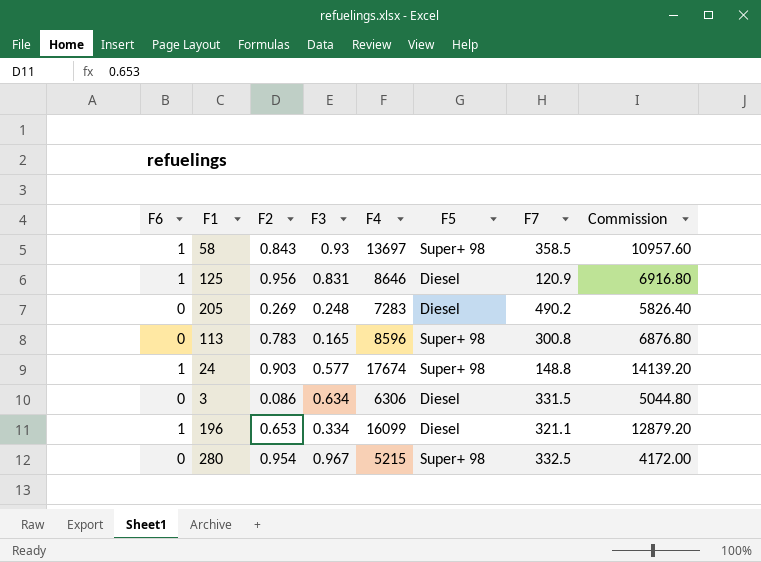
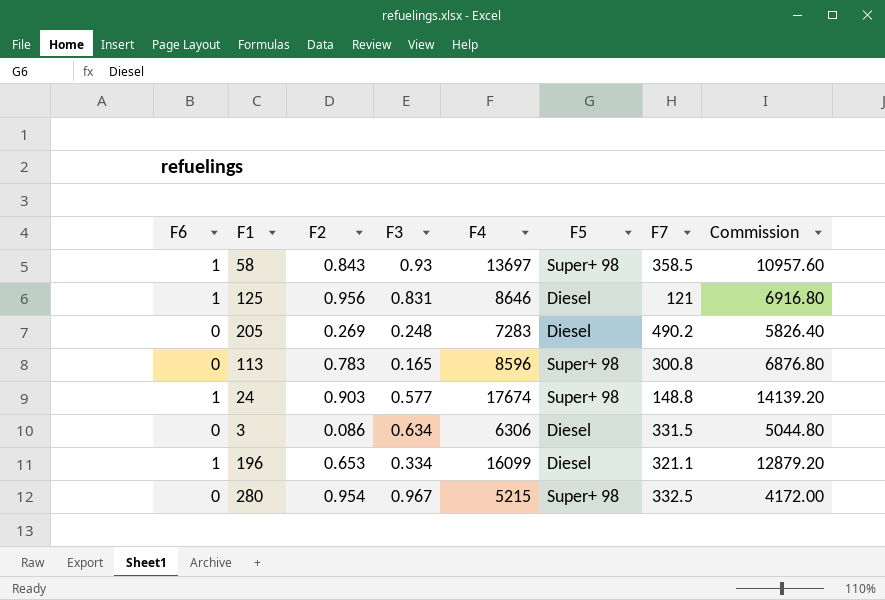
125 | F7: 120.9 -> 121

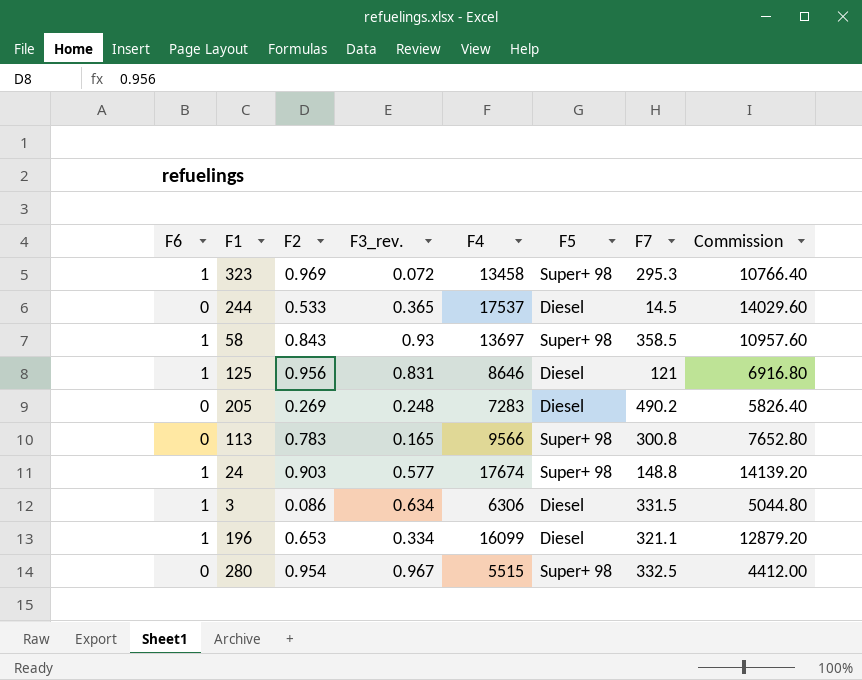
column name: F3 -> F3_rev.
row 323: none -> 1 | 0.969 | 0.072 | 13458 | Super+ 98 | 295.3 | 10766.40
row 244: none -> 0 | 0.533 | 0.365 | 17537 | Diesel | 14.5 | 14029.60
113 | F4: 8596 -> 9566
113 | Commission: 6876.80 -> 7652.80
3 | F6: 0 -> 1
280 | F4: 5215 -> 5515
280 | Commission: 4172.00 -> 4412.00

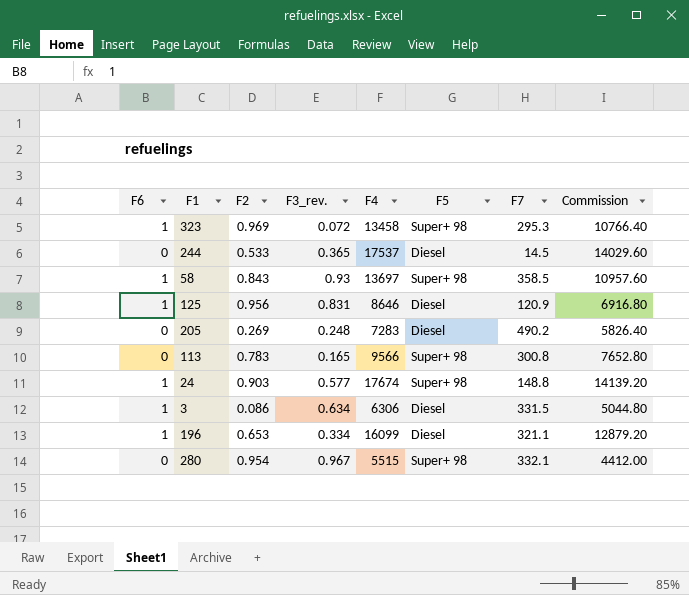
125 | F7: 121 -> 120.9
280 | F7: 332.5 -> 332.1

